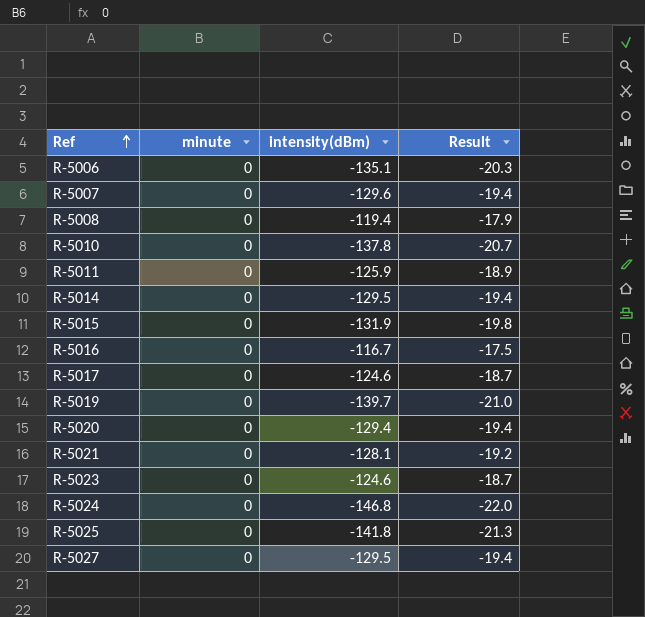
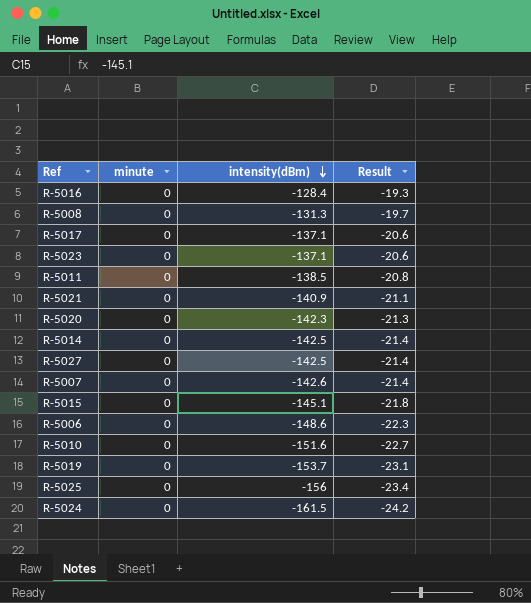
row order: Ref ascending -> intensity(dBm) descending
R-5016 | intensity(dBm): -116.7 -> -128.4
R-5016 | Result: -17.5 -> -19.3
R-5008 | intensity(dBm): -119.4 -> -131.3
R-5008 | Result: -17.9 -> -19.7
R-5017 | intensity(dBm): -124.6 -> -137.1
R-5017 | Result: -18.7 -> -20.6
R-5023 | intensity(dBm): -124.6 -> -137.1
R-5023 | Result: -18.7 -> -20.6
R-5011 | intensity(dBm): -125.9 -> -138.5
R-5011 | Result: -18.9 -> -20.8
R-5021 | intensity(dBm): -128.1 -> -140.9
R-5021 | Result: -19.2 -> -21.1
R-5020 | intensity(dBm): -129.4 -> -142.3
R-5020 | Result: -19.4 -> -21.3
R-5014 | intensity(dBm): -129.5 -> -142.5
R-5014 | Result: -19.4 -> -21.4
R-5027 | intensity(dBm): -129.5 -> -142.5
R-5027 | Result: -19.4 -> -21.4
R-5007 | intensity(dBm): -129.6 -> -142.6
R-5007 | Result: -19.4 -> -21.4
R-5015 | intensity(dBm): -131.9 -> -145.1
R-5015 | Result: -19.8 -> -21.8
R-5006 | intensity(dBm): -135.1 -> -148.6
R-5006 | Result: -20.3 -> -22.3
R-5010 | intensity(dBm): -137.8 -> -151.6
R-5010 | Result: -20.7 -> -22.7
R-5019 | intensity(dBm): -139.7 -> -153.7
R-5019 | Result: -21.0 -> -23.1
R-5025 | intensity(dBm): -141.8 -> -156
R-5025 | Result: -21.3 -> -23.4
R-5024 | intensity(dBm): -146.8 -> -161.5
R-5024 | Result: -22.0 -> -24.2

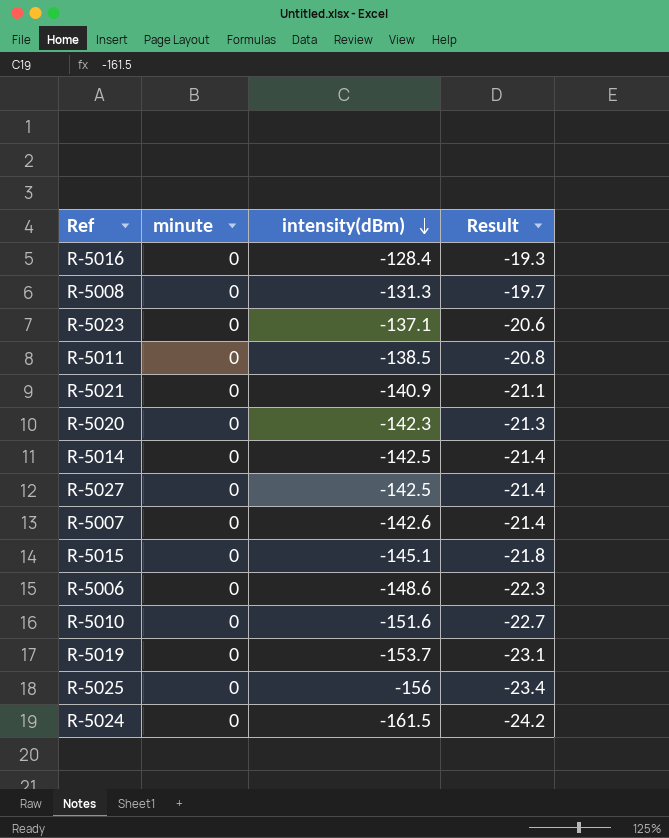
row R-5017: 0 | -137.1 | -20.6 -> none

